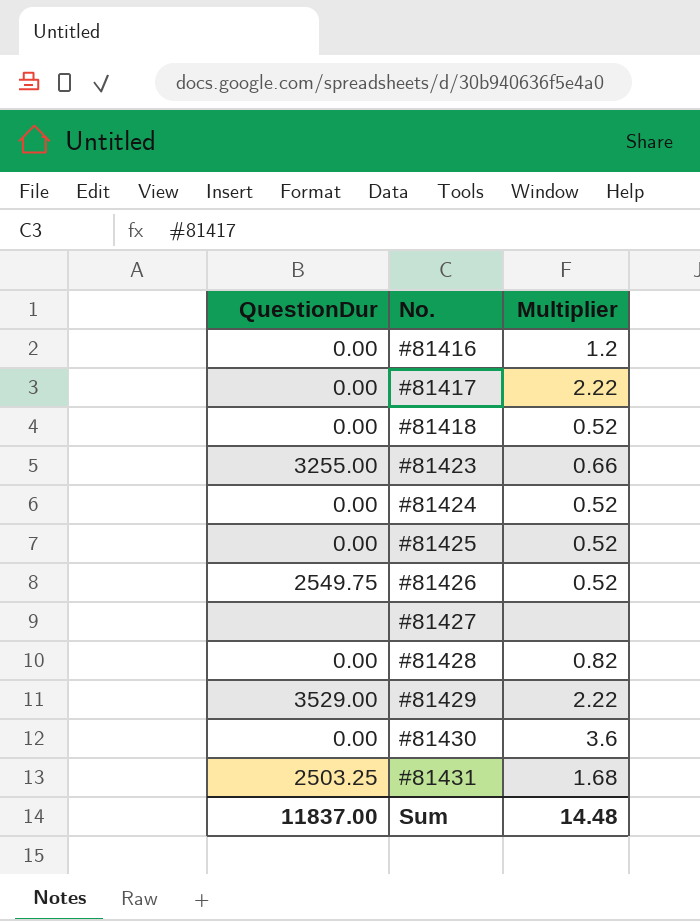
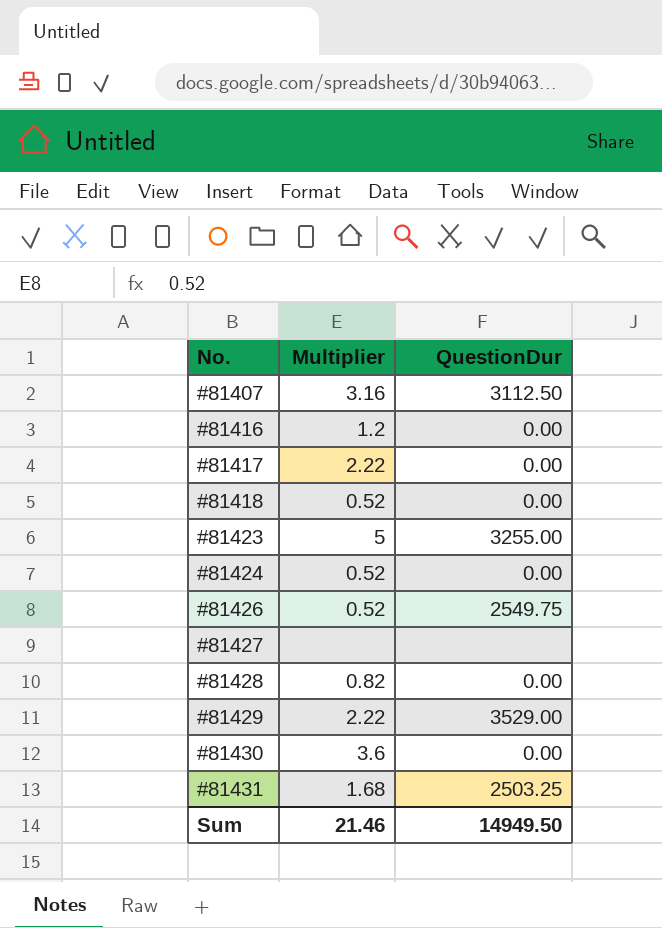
column QuestionDur | position: 1 -> 3
row #81425: 0.00 | 0.52 -> none
row #81407: none -> 3.16 | 3112.50
#81423 | Multiplier: 0.66 -> 5
Sum | Multiplier: 14.48 -> 21.46
Sum | QuestionDur: 11837.00 -> 14949.50

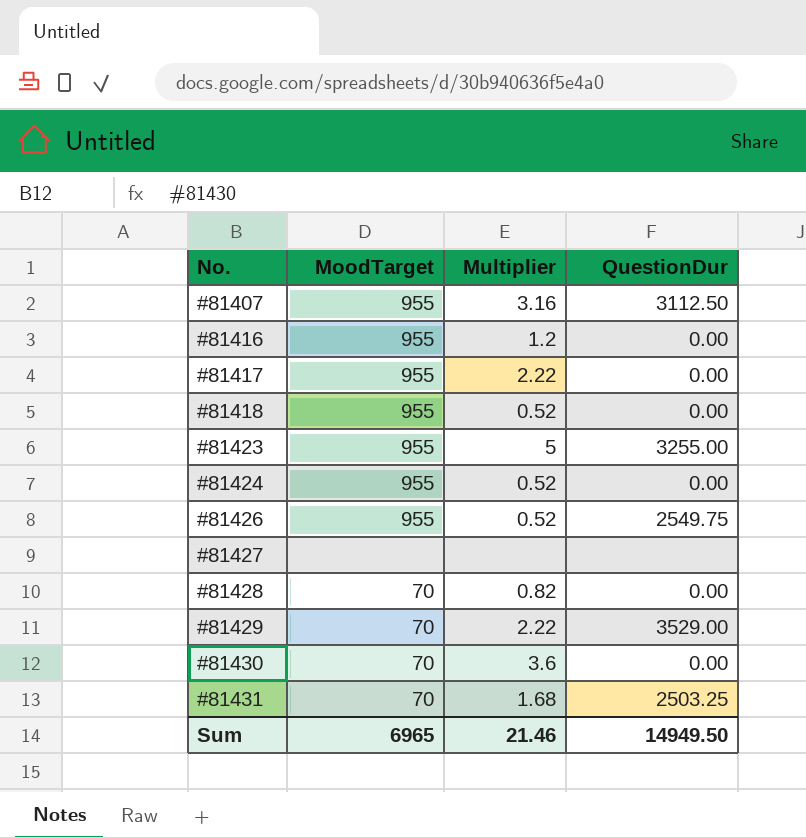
column MoodTarget | position: none -> 2

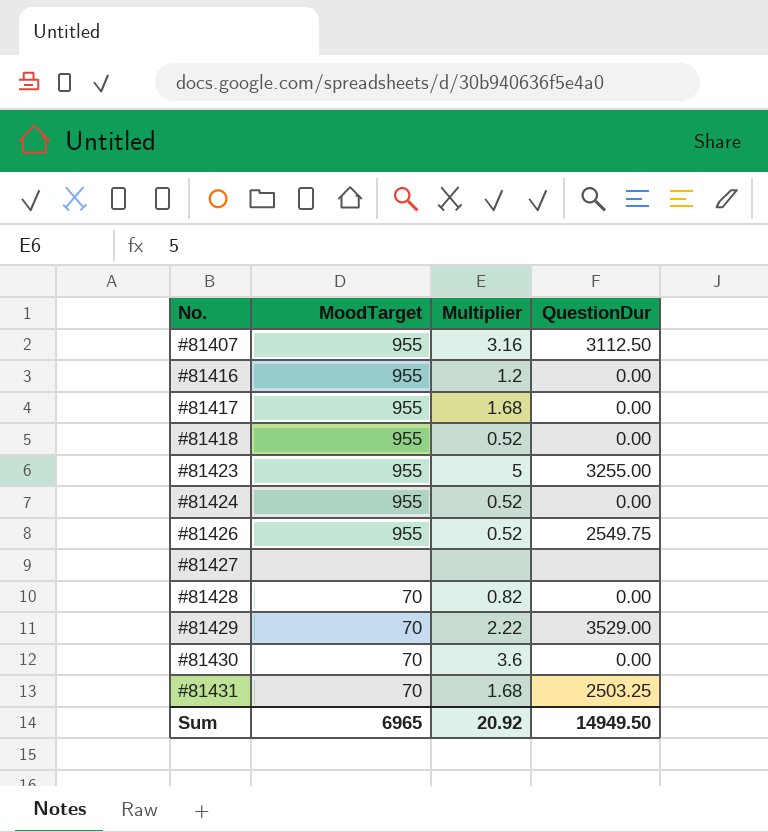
#81417 | Multiplier: 2.22 -> 1.68
Sum | Multiplier: 21.46 -> 20.92

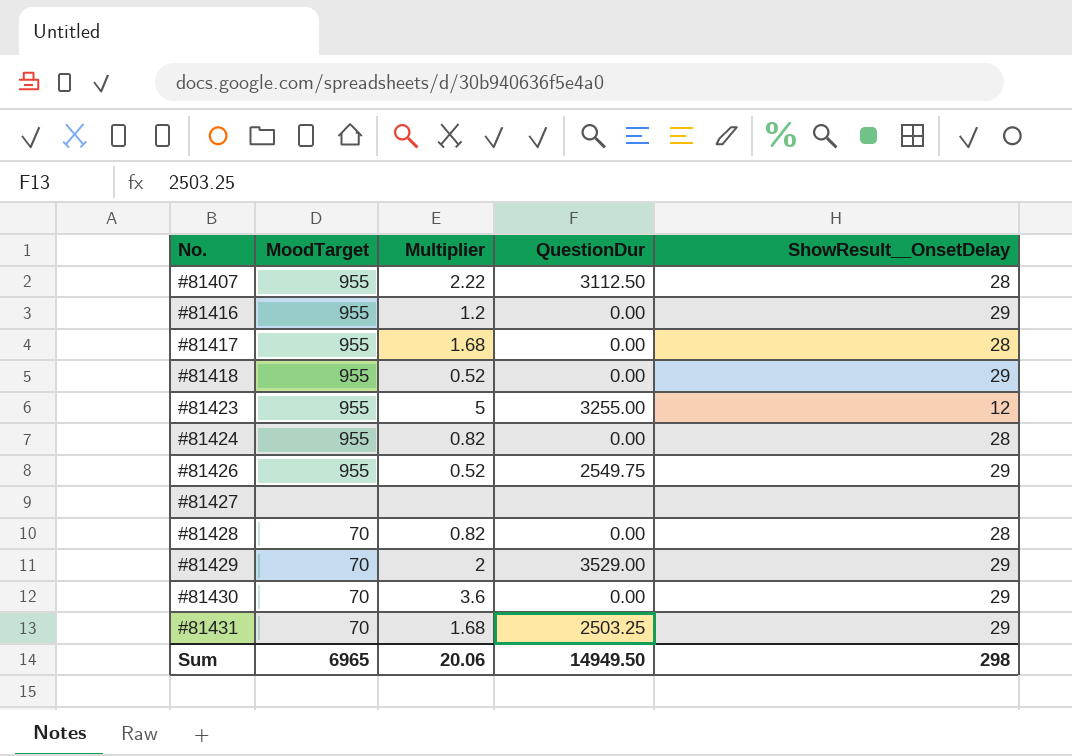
column ShowResult__OnsetDelay | position: none -> 5
#81407 | Multiplier: 3.16 -> 2.22
#81424 | Multiplier: 0.52 -> 0.82
#81429 | Multiplier: 2.22 -> 2
Sum | Multiplier: 20.92 -> 20.06

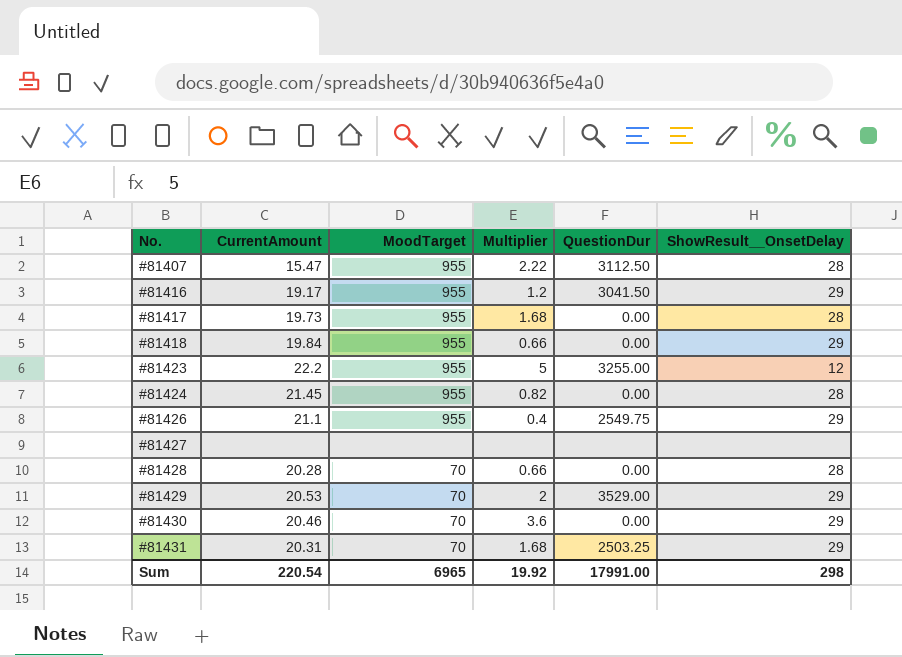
column CurrentAmount | position: none -> 2
#81416 | QuestionDur: 0.00 -> 3041.50
#81418 | Multiplier: 0.52 -> 0.66
#81426 | Multiplier: 0.52 -> 0.4
#81428 | Multiplier: 0.82 -> 0.66
Sum | Multiplier: 20.06 -> 19.92
Sum | QuestionDur: 14949.50 -> 17991.00

